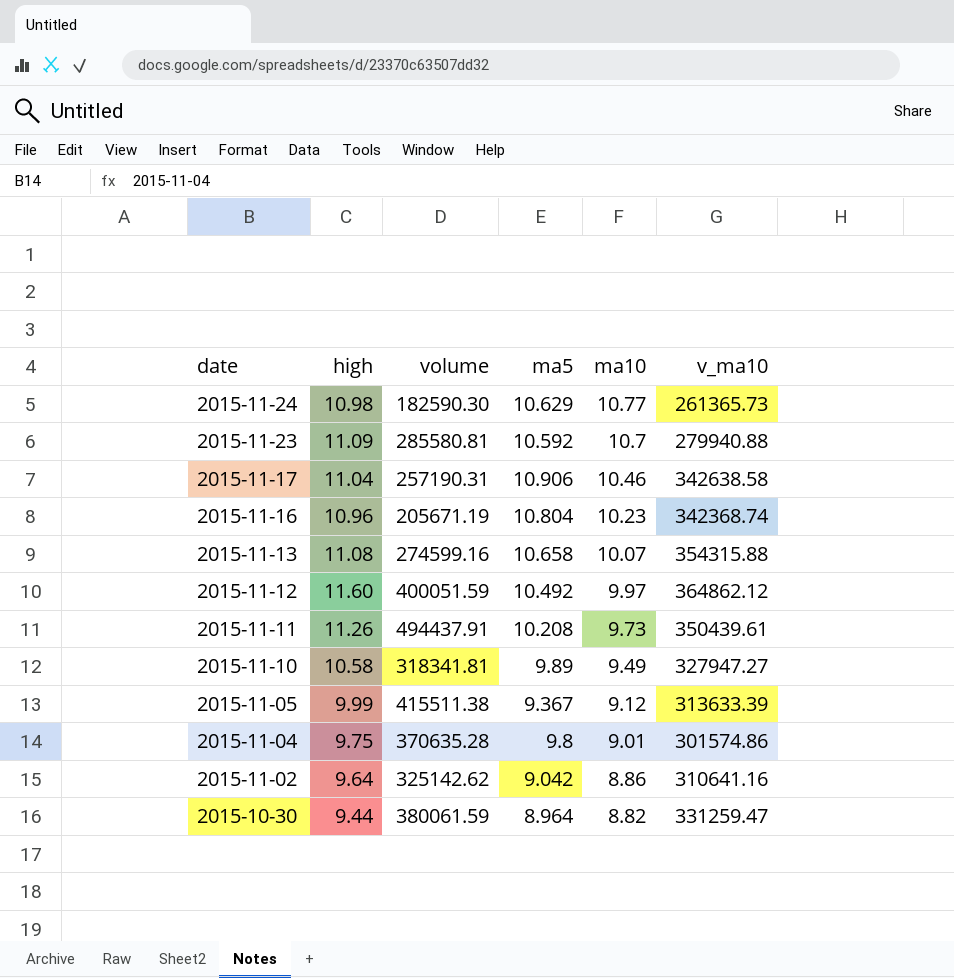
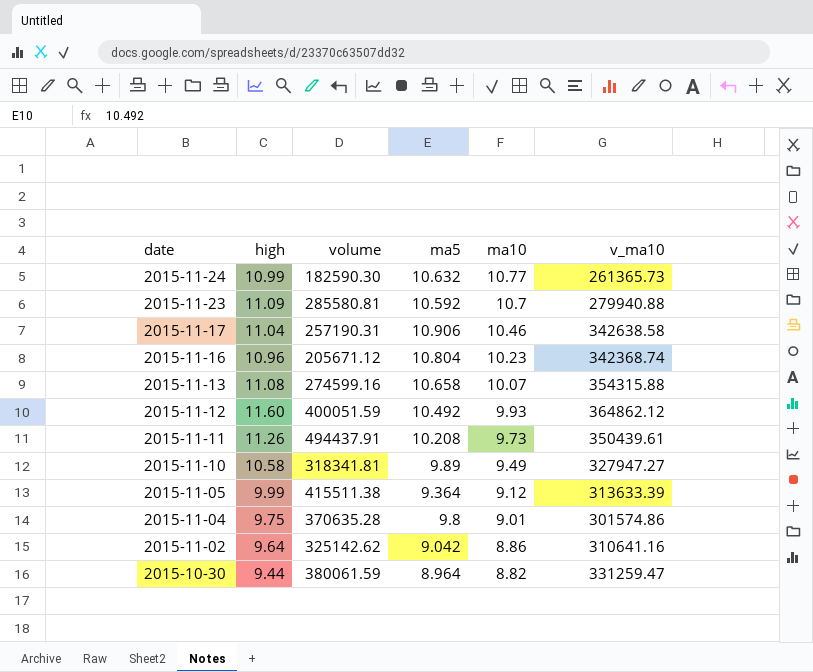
2015-11-24 | high: 10.98 -> 10.99
2015-11-24 | ma5: 10.629 -> 10.632
2015-11-16 | volume: 205671.19 -> 205671.12
2015-11-12 | ma10: 9.97 -> 9.93
2015-11-05 | ma5: 9.367 -> 9.364

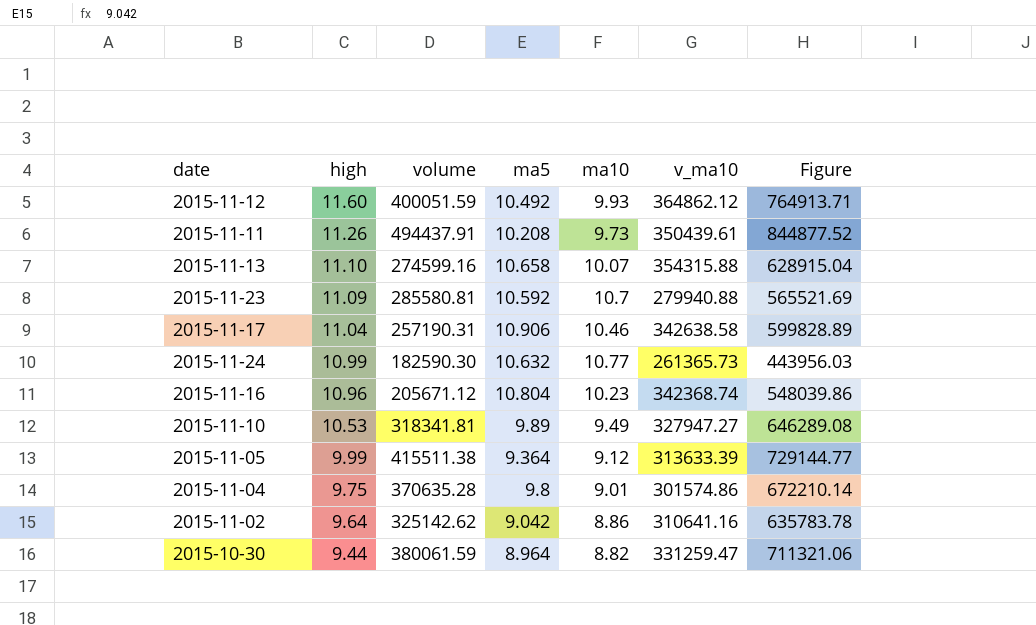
row order: date descending -> high descending
column Figure | formula: none -> [volume] + [v_ma10]
2015-11-13 | high: 11.08 -> 11.10
2015-11-10 | high: 10.58 -> 10.53

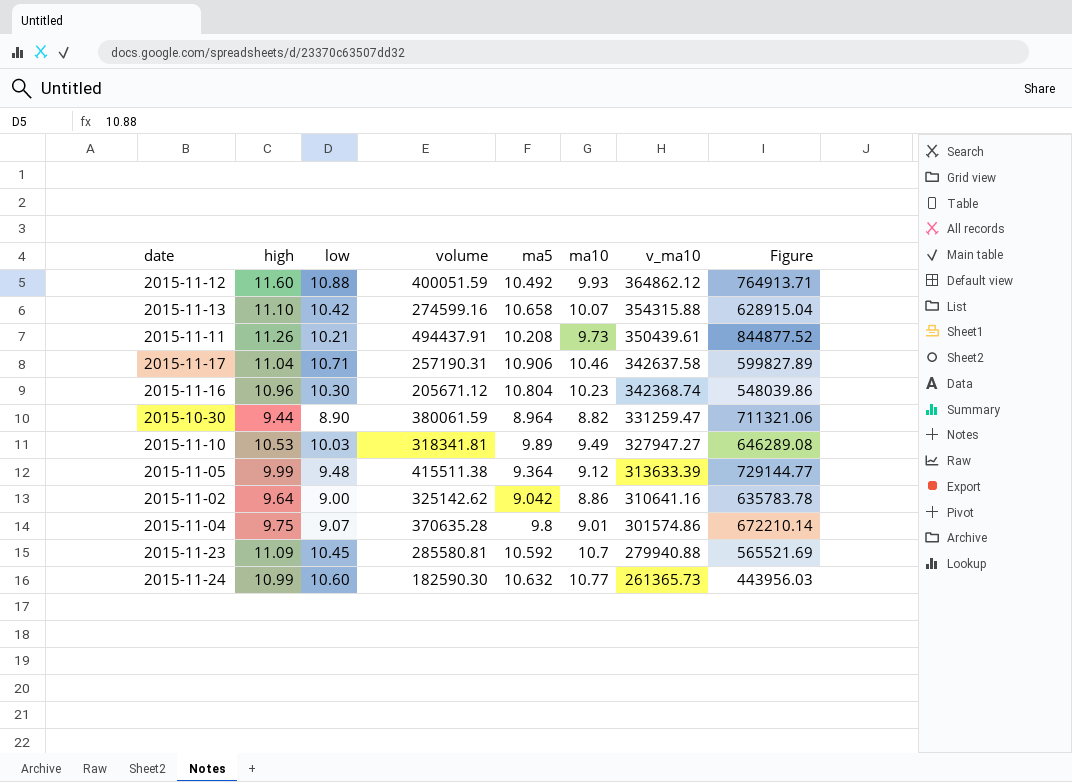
row order: high descending -> v_ma10 descending
column low | position: none -> 3
2015-11-17 | v_ma10: 342638.58 -> 342637.58
2015-11-17 | Figure: 599828.89 -> 599827.89

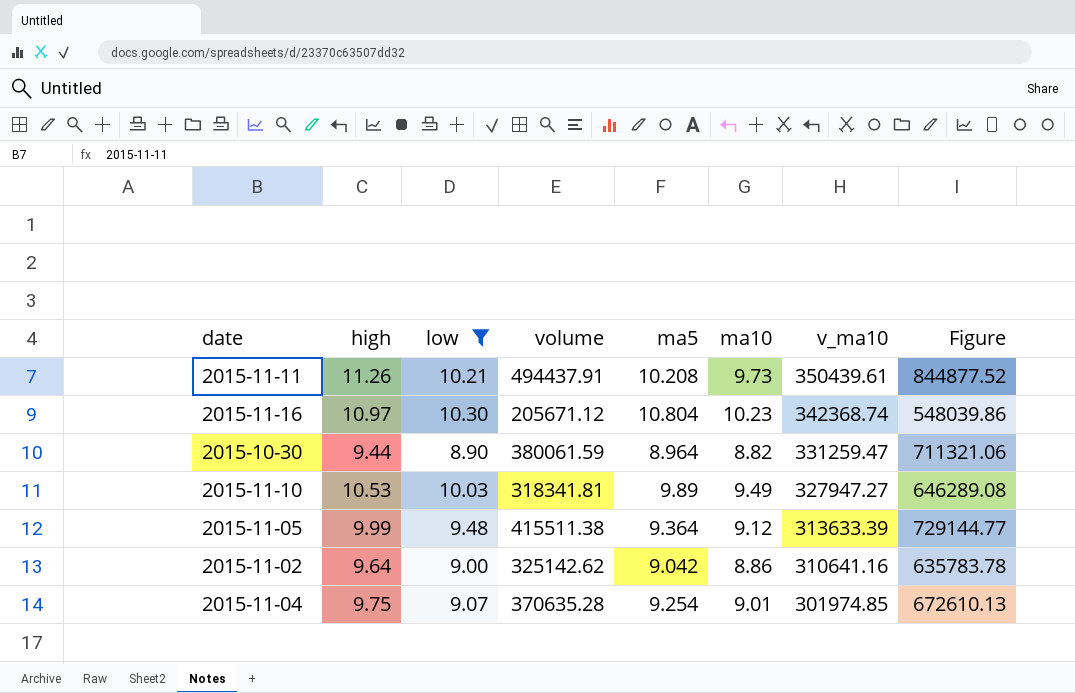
filter: none -> low <= 10.30
2015-11-16 | high: 10.96 -> 10.97
2015-11-04 | ma5: 9.8 -> 9.254
2015-11-04 | v_ma10: 301574.86 -> 301974.85
2015-11-04 | Figure: 672210.14 -> 672610.13

